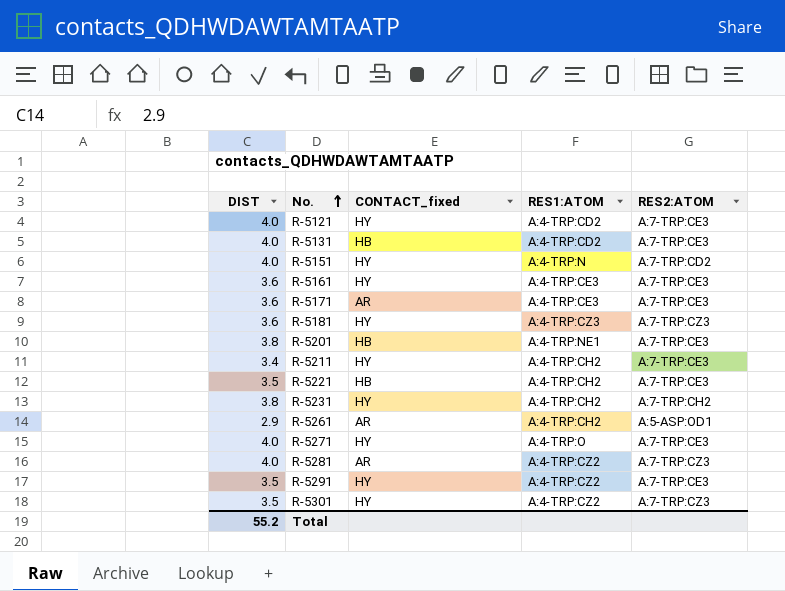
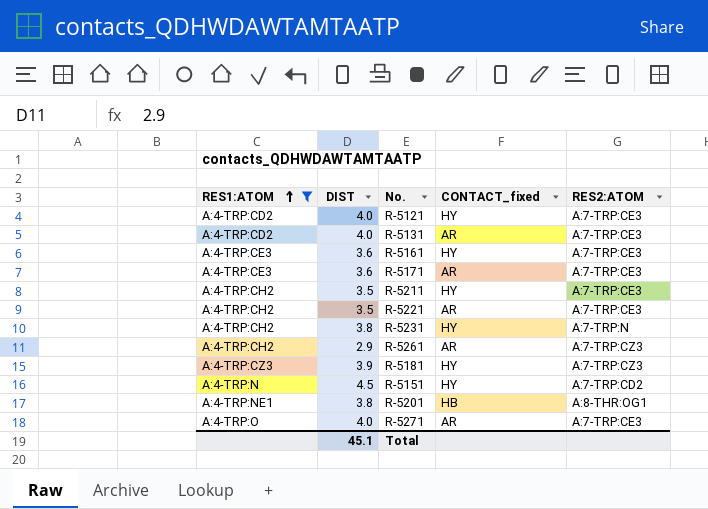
filter: none -> RES1:ATOM != A:4-TRP:CZ2
row order: No. ascending -> RES1:ATOM ascending
column RES1:ATOM | position: 4 -> 1
R-5131 | CONTACT_fixed: HB -> AR
R-5211 | DIST: 3.4 -> 3.5
R-5221 | CONTACT_fixed: HB -> AR
R-5231 | RES2:ATOM: A:7-TRP:CH2 -> A:7-TRP:N
R-5261 | RES2:ATOM: A:5-ASP:OD1 -> A:7-TRP:CZ3
R-5181 | DIST: 3.6 -> 3.9
R-5151 | DIST: 4.0 -> 4.5
R-5201 | RES2:ATOM: A:7-TRP:CE3 -> A:8-THR:OG1
R-5271 | CONTACT_fixed: HY -> AR
Total | DIST: 55.2 -> 45.1

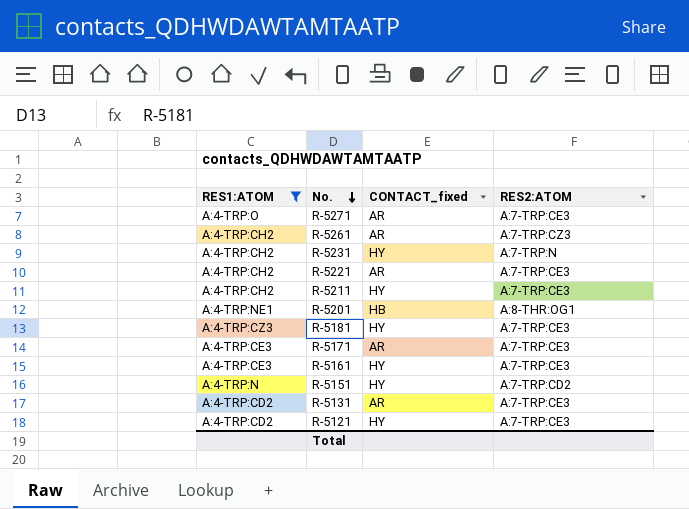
row order: RES1:ATOM ascending -> No. descending
column DIST | position: 2 -> none
R-5181 | RES2:ATOM: A:7-TRP:CZ3 -> A:7-TRP:CE3

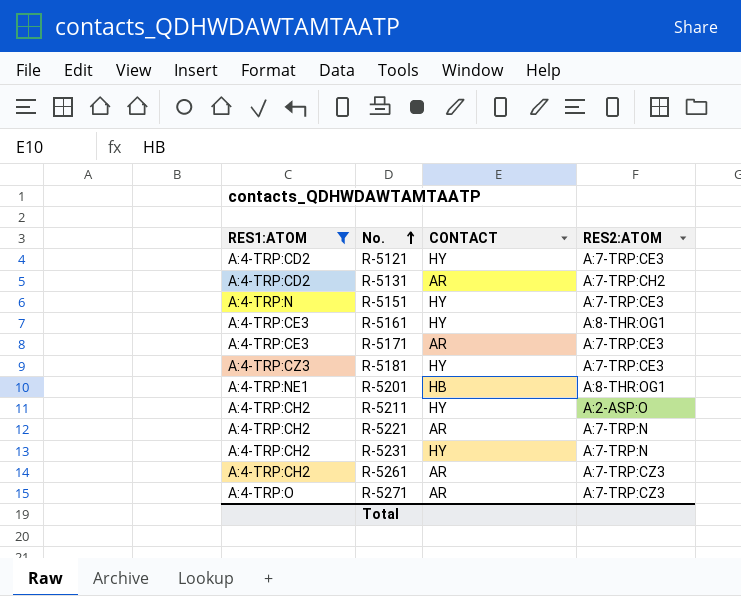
row order: No. descending -> No. ascending
column name: CONTACT_fixed -> CONTACT
R-5131 | RES2:ATOM: A:7-TRP:CE3 -> A:7-TRP:CH2
R-5151 | RES2:ATOM: A:7-TRP:CD2 -> A:7-TRP:CE3
R-5161 | RES2:ATOM: A:7-TRP:CE3 -> A:8-THR:OG1
R-5211 | RES2:ATOM: A:7-TRP:CE3 -> A:2-ASP:O
R-5221 | RES2:ATOM: A:7-TRP:CE3 -> A:7-TRP:N
R-5271 | RES2:ATOM: A:7-TRP:CE3 -> A:7-TRP:CZ3

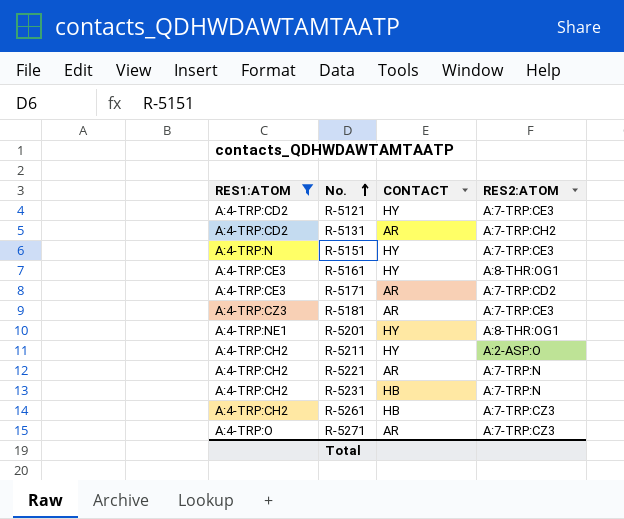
R-5171 | RES2:ATOM: A:7-TRP:CE3 -> A:7-TRP:CD2
R-5181 | CONTACT: HY -> AR
R-5201 | CONTACT: HB -> HY
R-5231 | CONTACT: HY -> HB
R-5261 | CONTACT: AR -> HB

